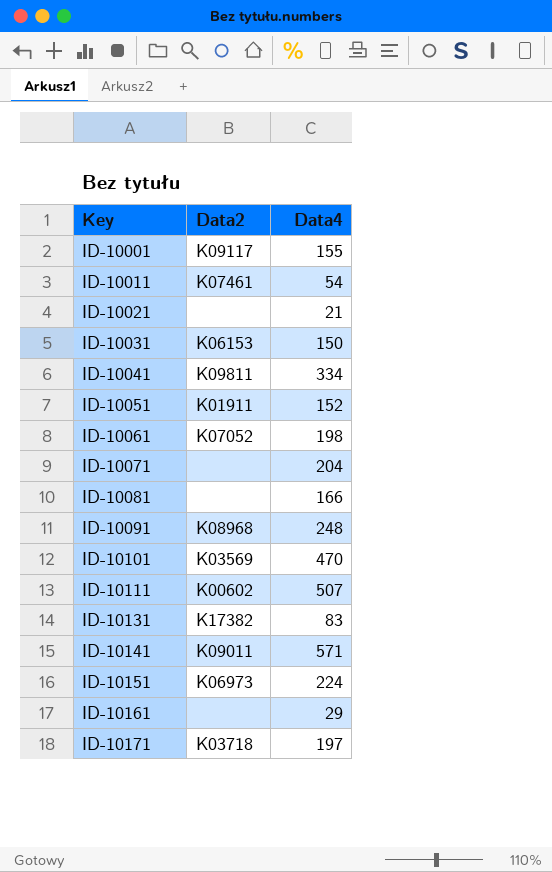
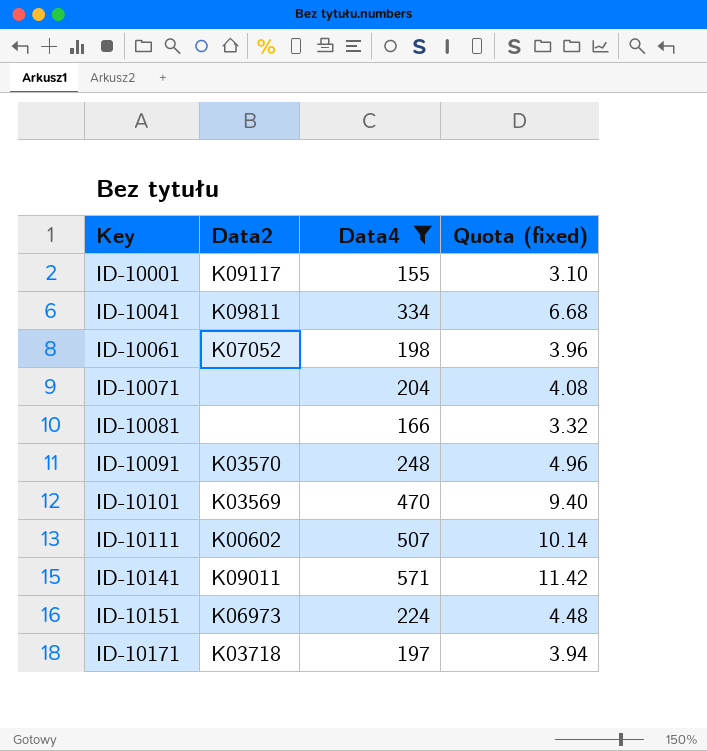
filter: none -> Data4 >= 155
column Quota (fixed) | formula: none -> [Data4] * 0.02
ID-10091 | Data2: K08968 -> K03570

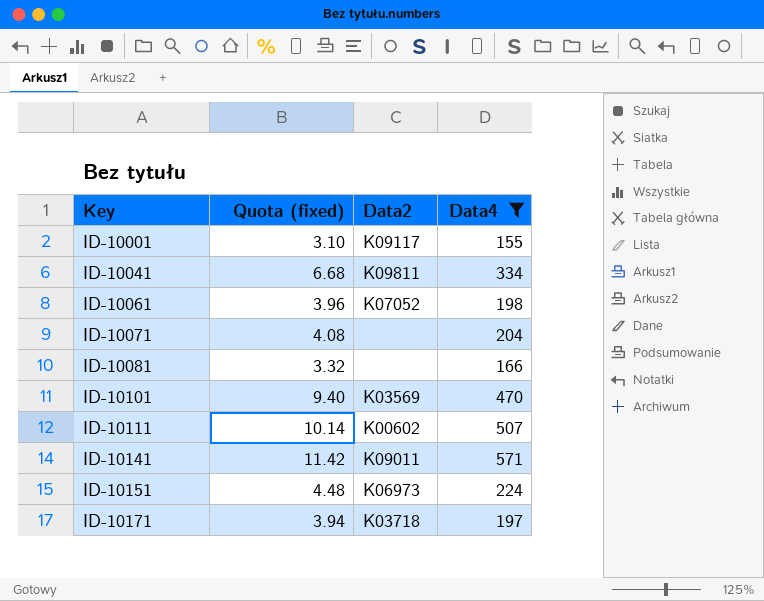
column Quota (fixed) | position: 4 -> 2
row ID-10091: K03570 | 248 | 4.96 -> none

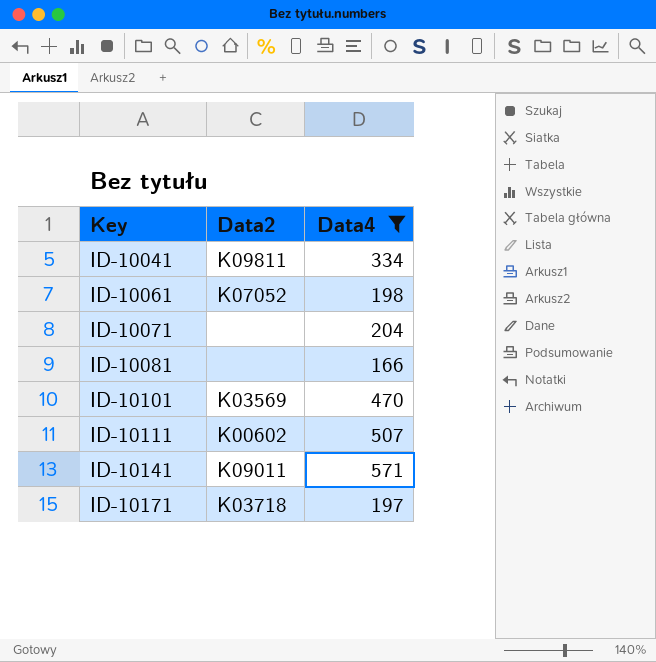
column Quota (fixed) | formula: [Data4] * 0.02 -> none
row ID-10001: 3.10 | K09117 | 155 -> none
row ID-10151: 4.48 | K06973 | 224 -> none

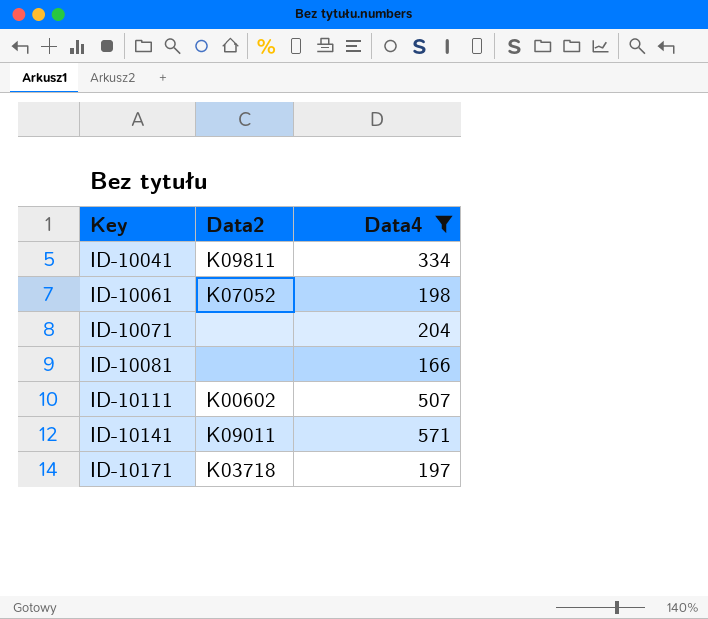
row ID-10101: K03569 | 470 -> none

